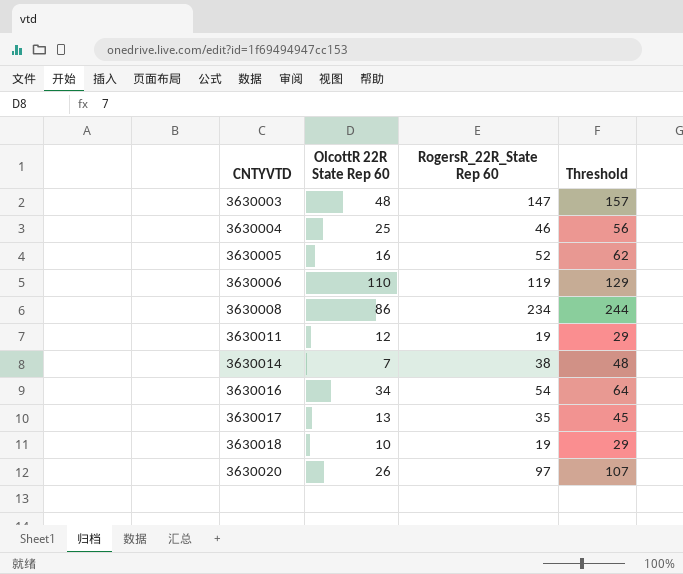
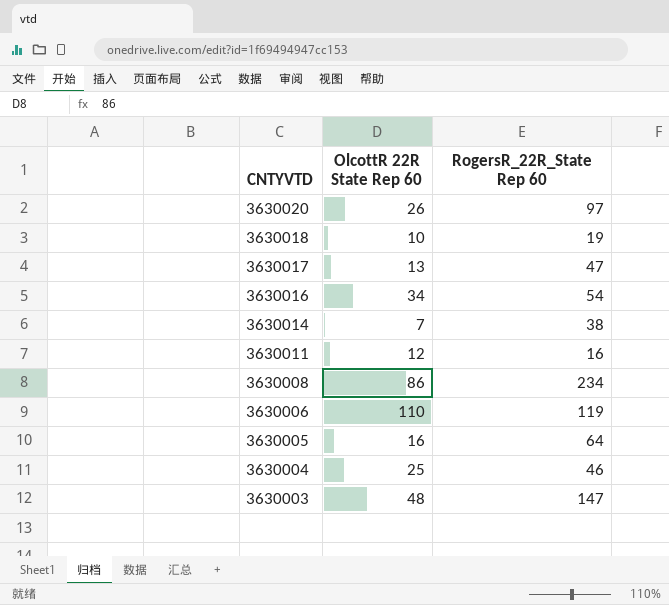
row order: CNTYVTD ascending -> CNTYVTD descending
column Threshold | formula: [RogersR_22R_State Rep 60] + 10 -> none
3630017 | RogersR_22R_State Rep 60: 35 -> 47
3630011 | RogersR_22R_State Rep 60: 19 -> 16
3630005 | RogersR_22R_State Rep 60: 52 -> 64

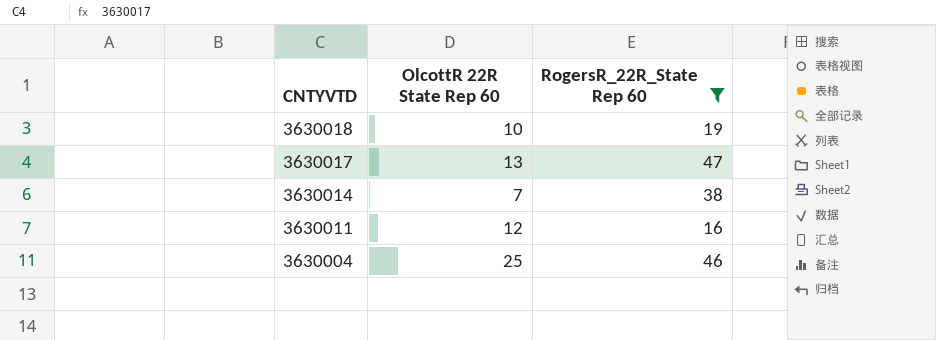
filter: none -> RogersR_22R_State Rep 60 <= 47

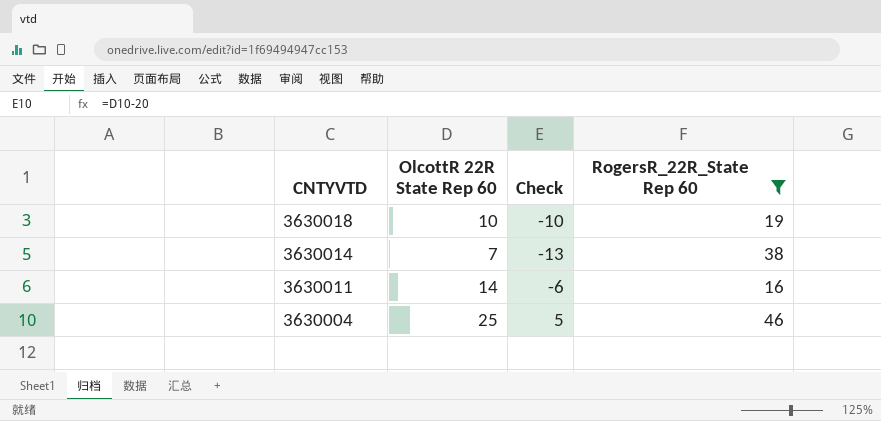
column Check | formula: none -> [OlcottR 22R State Rep 60] - 20
row 3630017: 13 | 47 -> none
3630011 | OlcottR 22R State Rep 60: 12 -> 14

